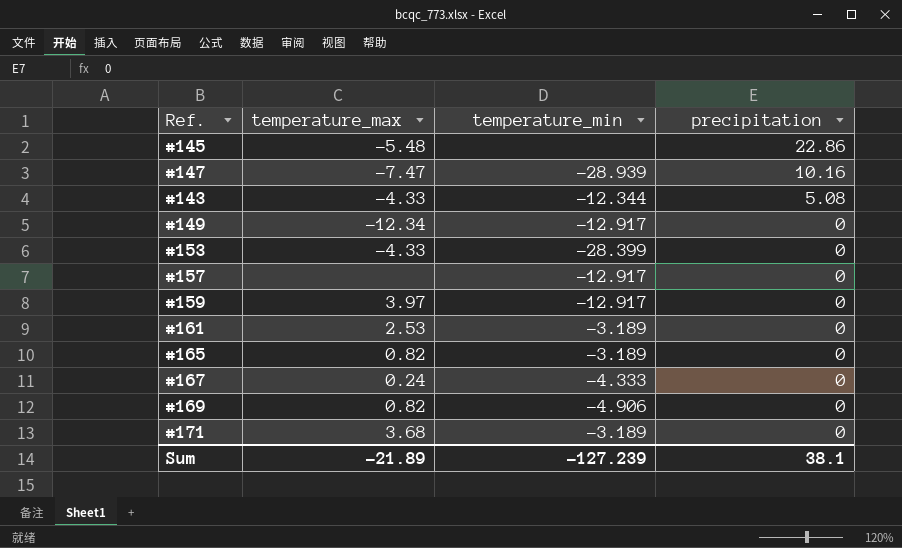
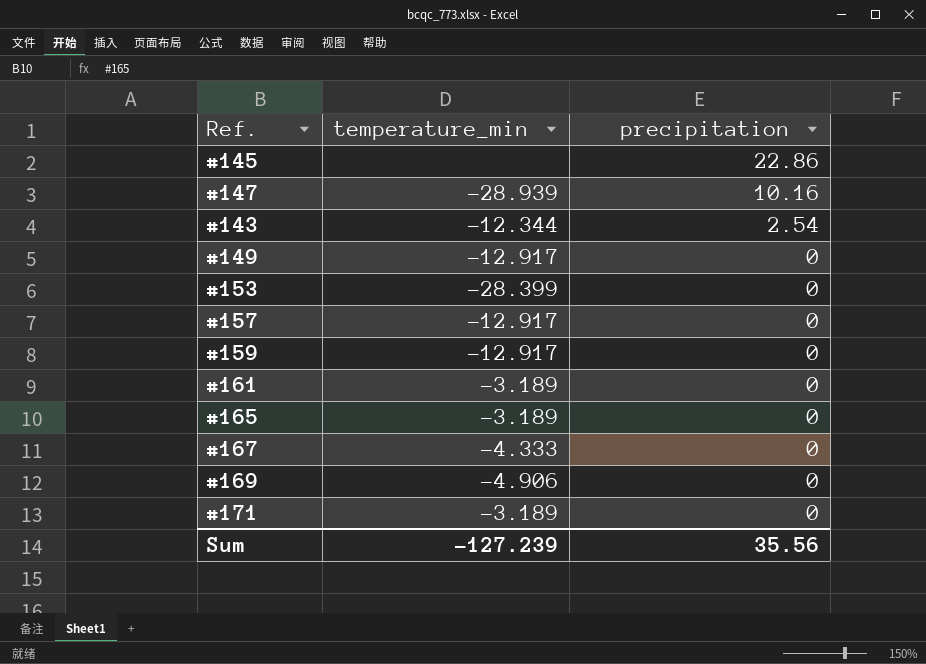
column temperature_max | position: 2 -> none
#143 | precipitation: 5.08 -> 2.54
Sum | precipitation: 38.1 -> 35.56

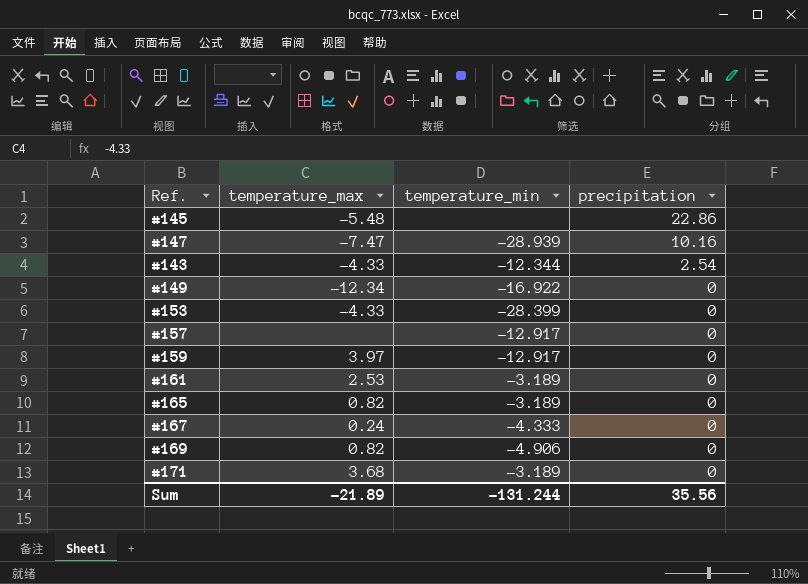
column temperature_max | position: none -> 2
#149 | temperature_min: -12.917 -> -16.922
Sum | temperature_min: -127.239 -> -131.244

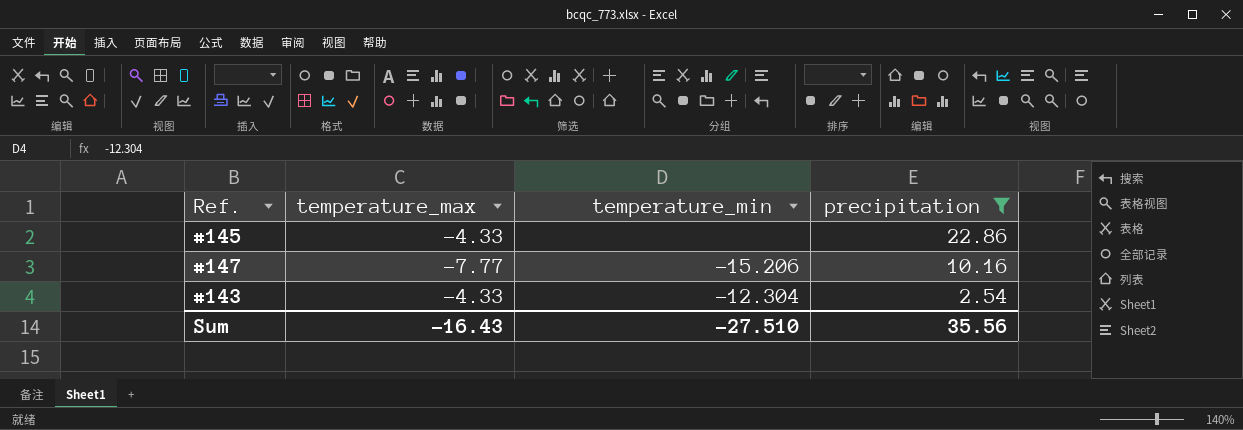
filter: none -> precipitation != 0
#145 | temperature_max: -5.48 -> -4.33
#147 | temperature_max: -7.47 -> -7.77
#147 | temperature_min: -28.939 -> -15.206
#143 | temperature_min: -12.344 -> -12.304
Sum | temperature_max: -21.89 -> -16.43
Sum | temperature_min: -131.244 -> -27.510

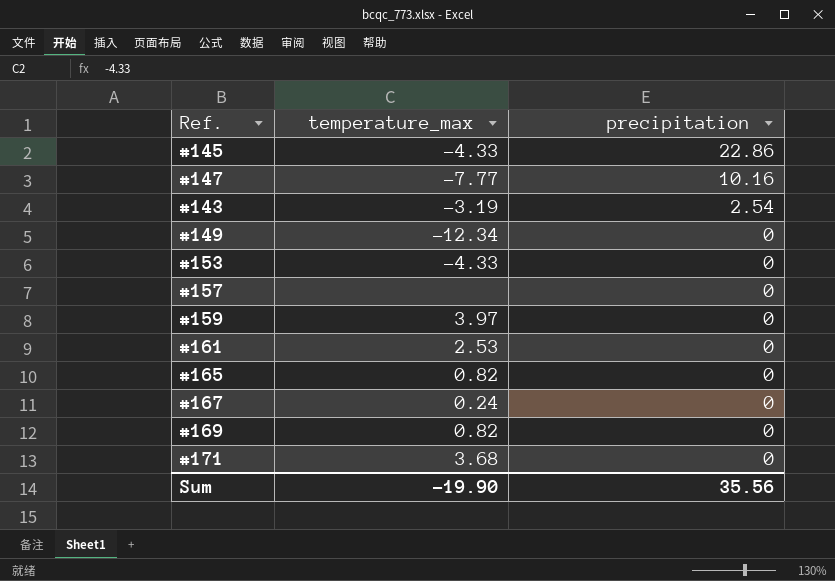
filter: precipitation != 0 -> none
column temperature_min | position: 3 -> none
#143 | temperature_max: -4.33 -> -3.19
Sum | temperature_max: -16.43 -> -19.90

